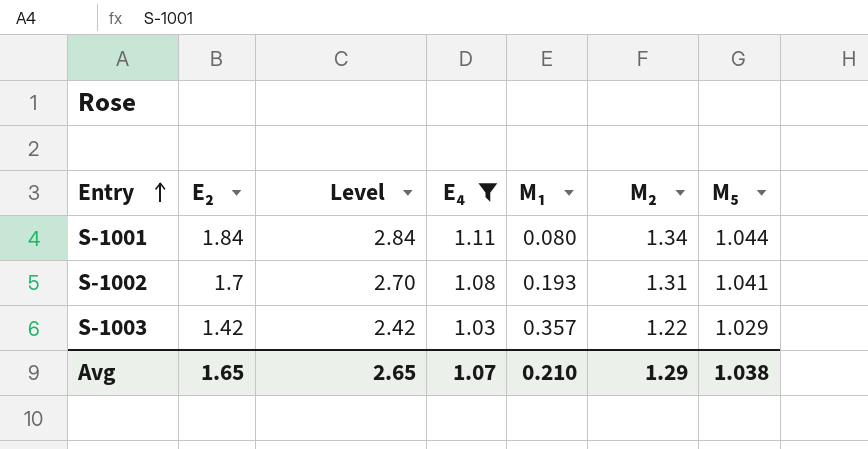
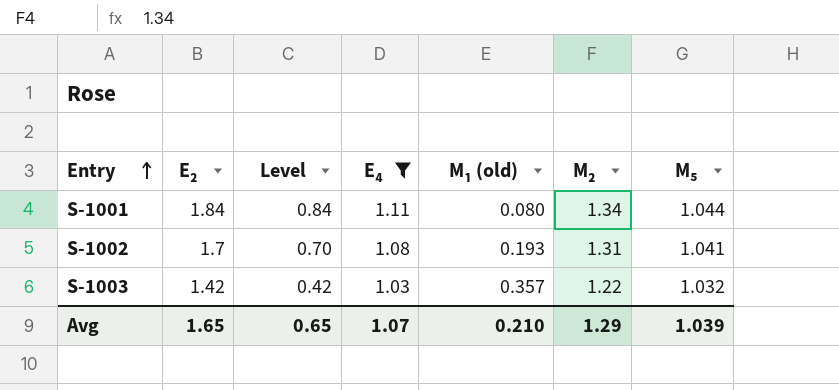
column Level | formula: [E₂] + 1 -> [E₂] - 1
column name: M₁ -> M₁ (old)
S-1003 | M₅: 1.029 -> 1.032
Avg | Level: 2.65 -> 0.65
Avg | M₅: 1.038 -> 1.039

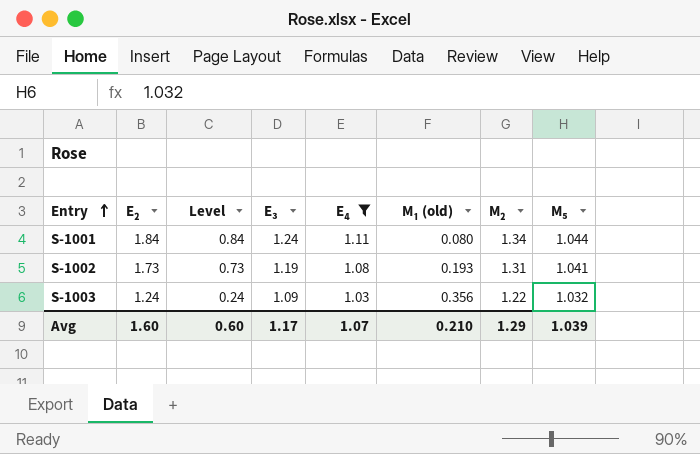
column E₃ | position: none -> 4
S-1002 | E₂: 1.7 -> 1.73
S-1002 | Level: 0.70 -> 0.73
S-1003 | E₂: 1.42 -> 1.24
S-1003 | Level: 0.42 -> 0.24
S-1003 | M₁ (old): 0.357 -> 0.356
Avg | E₂: 1.65 -> 1.60
Avg | Level: 0.65 -> 0.60

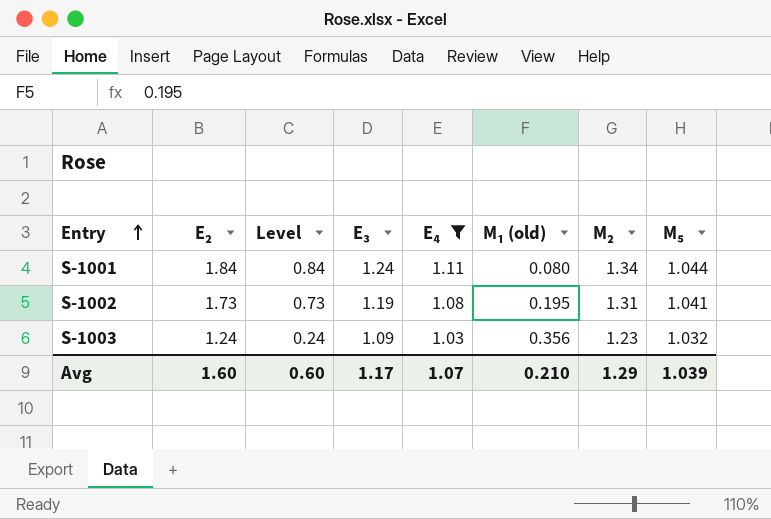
S-1002 | M₁ (old): 0.193 -> 0.195
S-1003 | M₂: 1.22 -> 1.23

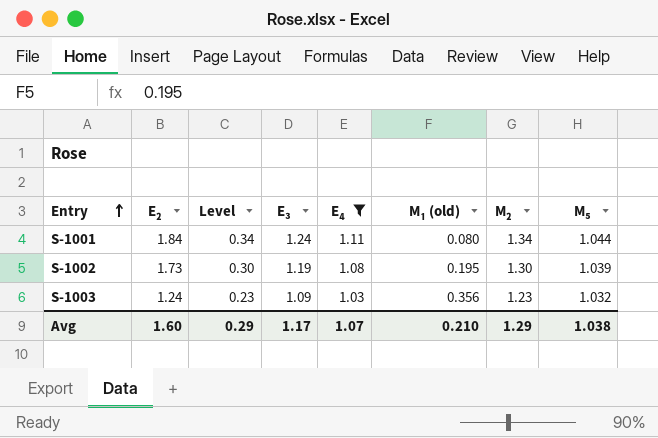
column Level | formula: [E₂] - 1 -> [M₂] - 1
S-1002 | M₂: 1.31 -> 1.30
S-1002 | M₅: 1.041 -> 1.039
Avg | Level: 0.60 -> 0.29
Avg | M₅: 1.039 -> 1.038

